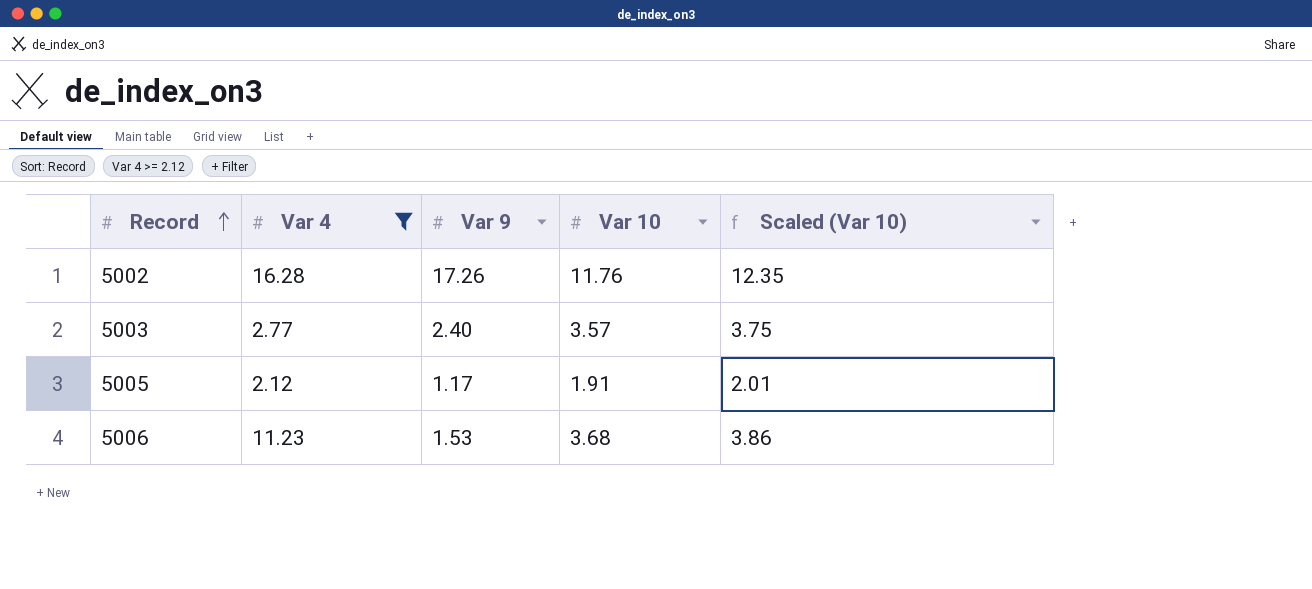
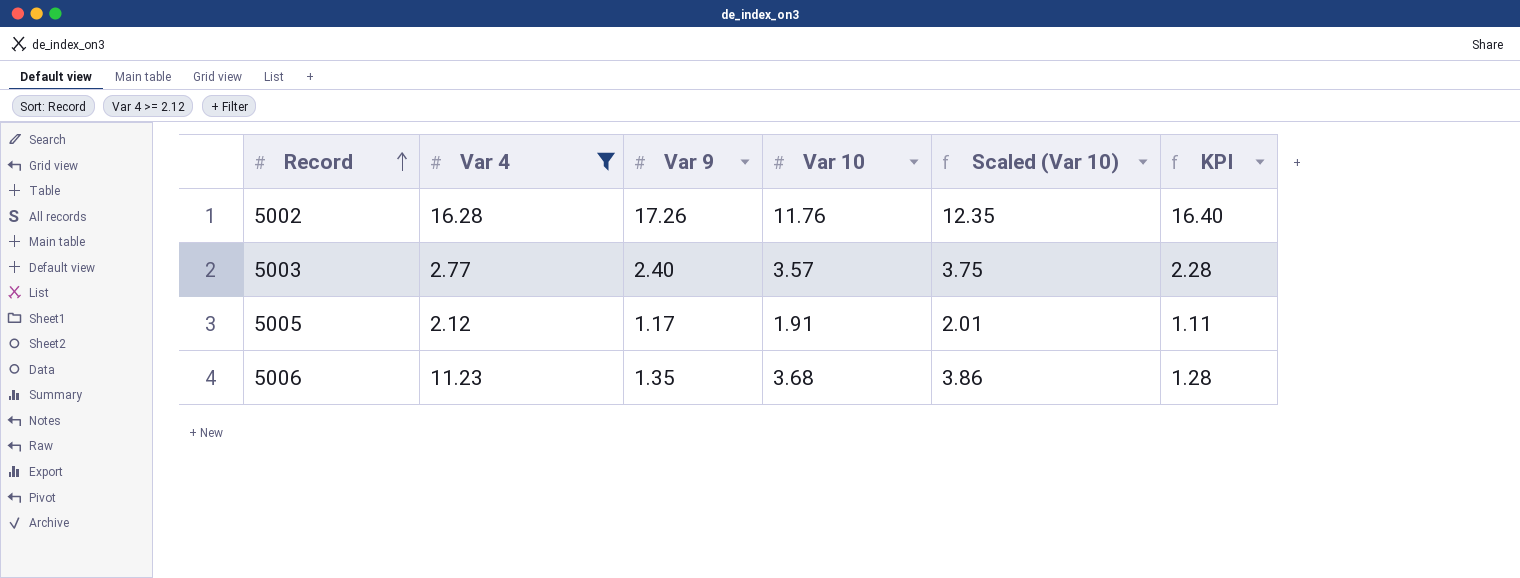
column KPI | formula: none -> [Var 9] * 0.95
5006 | Var 9: 1.53 -> 1.35

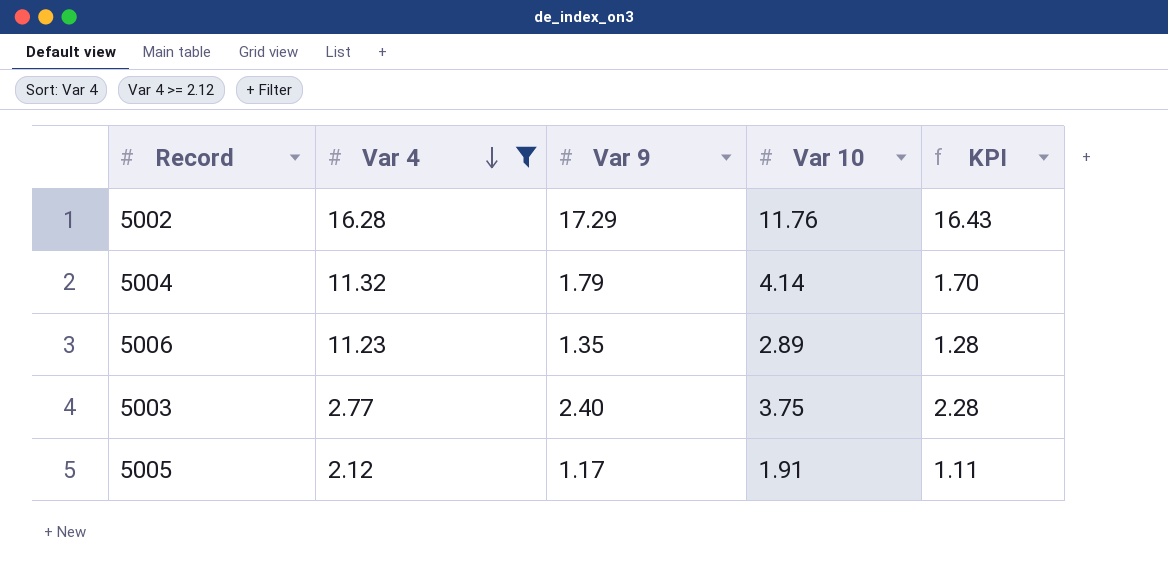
row order: Record ascending -> Var 4 descending
column Scaled (Var 10) | formula: [Var 10] * 1.05 -> none
5002 | Var 9: 17.26 -> 17.29
5002 | KPI: 16.40 -> 16.43
row 5004: none -> 11.32 | 1.79 | 4.14 | 1.70
5006 | Var 10: 3.68 -> 2.89
5003 | Var 10: 3.57 -> 3.75

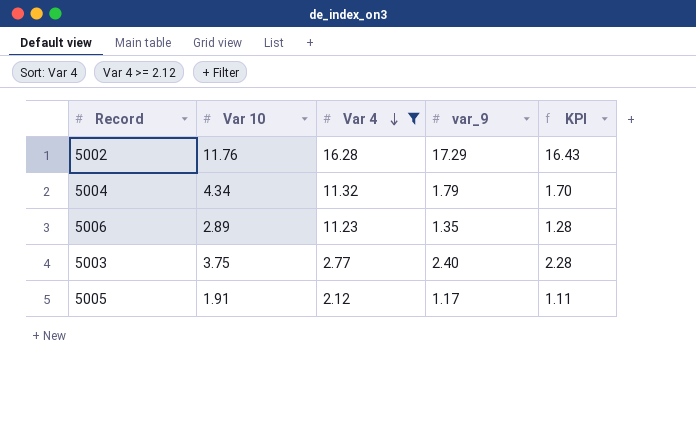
column Var 10 | position: 4 -> 2
column name: Var 9 -> var_9
5004 | Var 10: 4.14 -> 4.34

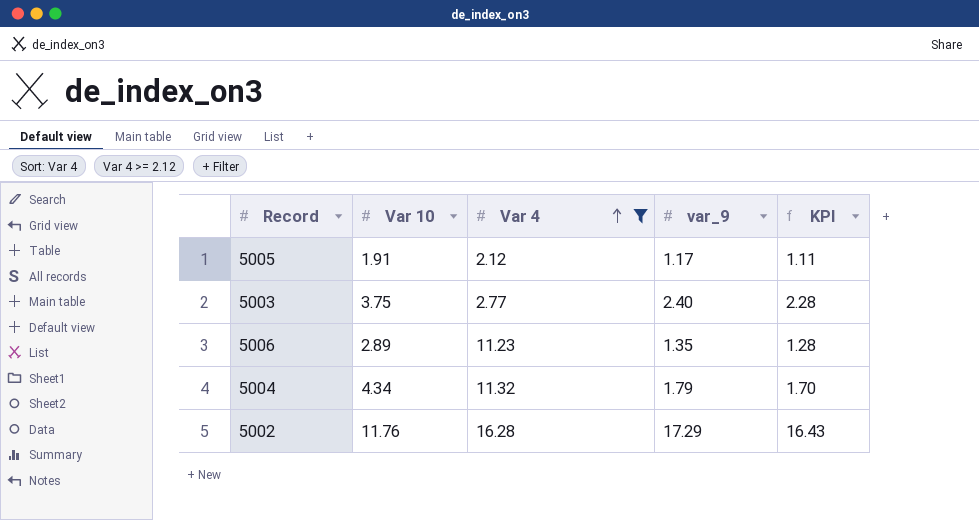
row order: Var 4 descending -> Var 4 ascending

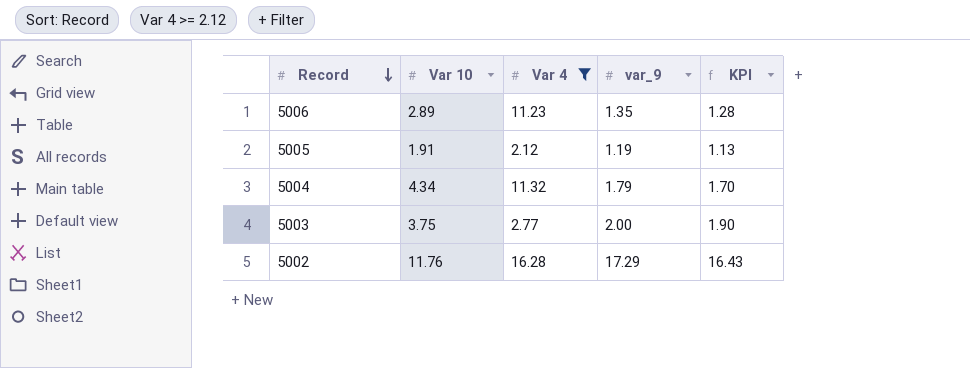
row order: Var 4 ascending -> Record descending
5005 | var_9: 1.17 -> 1.19
5005 | KPI: 1.11 -> 1.13
5003 | var_9: 2.40 -> 2.00
5003 | KPI: 2.28 -> 1.90

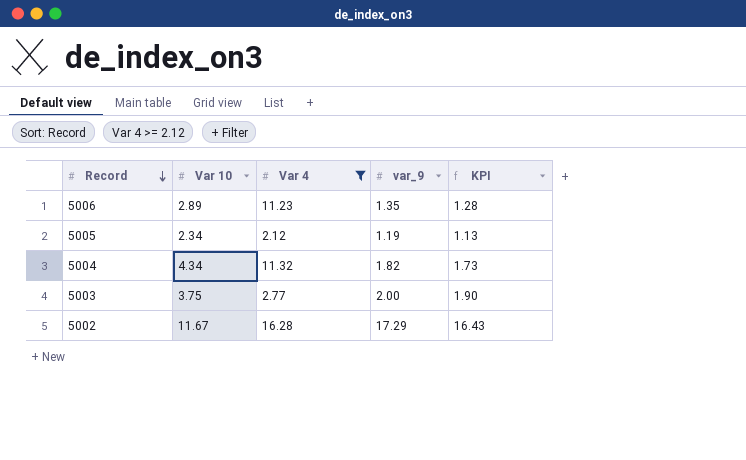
5005 | Var 10: 1.91 -> 2.34
5004 | var_9: 1.79 -> 1.82
5004 | KPI: 1.70 -> 1.73
5002 | Var 10: 11.76 -> 11.67

